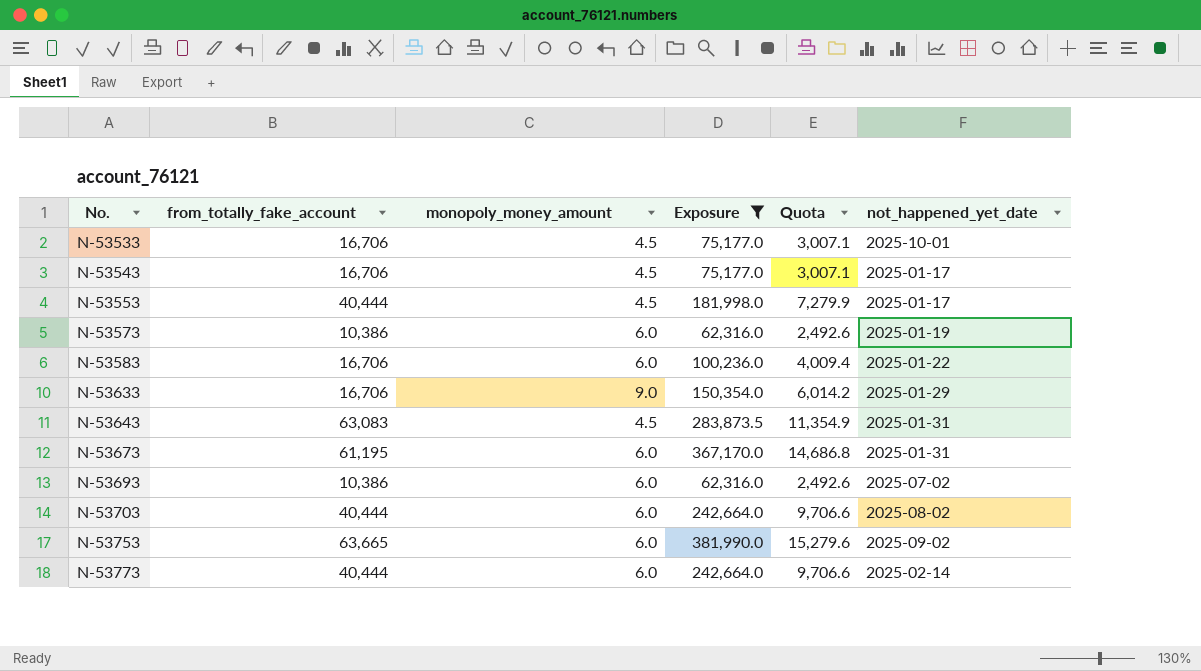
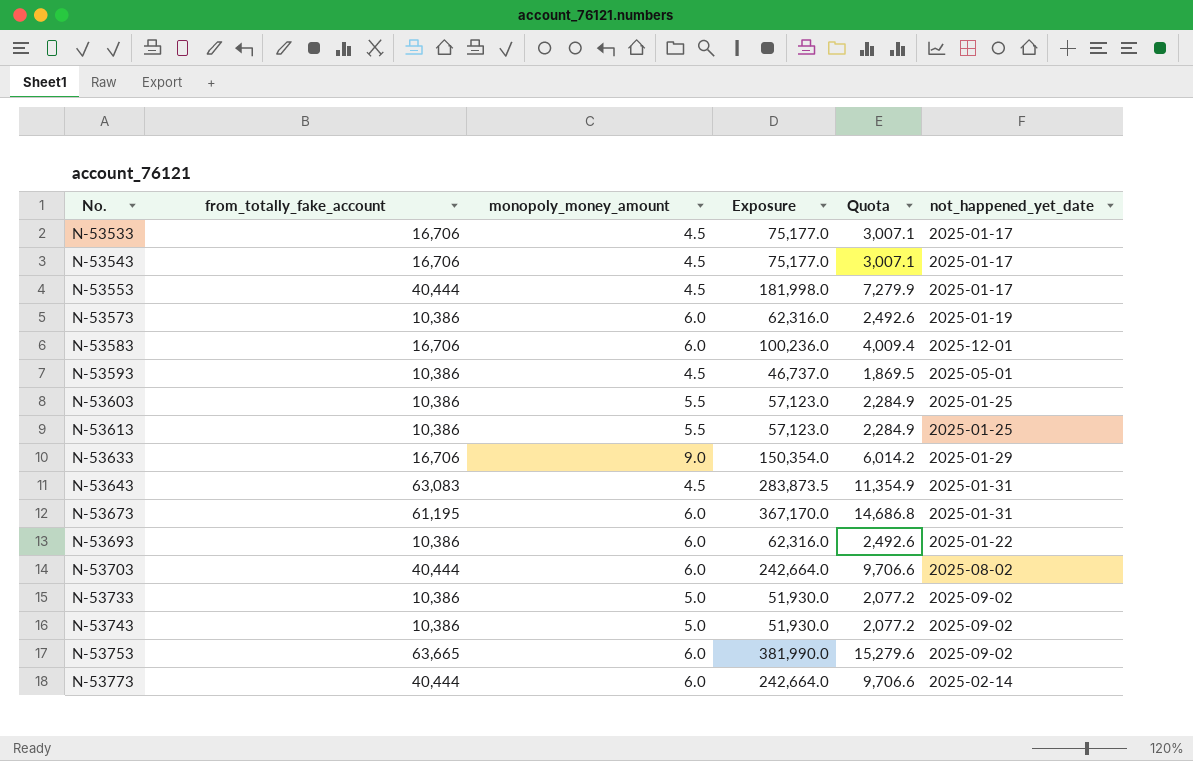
filter: Exposure >= 62,316.0 -> none
N-53533 | not_happened_yet_date: 2025-10-01 -> 2025-01-17
N-53583 | not_happened_yet_date: 2025-01-22 -> 2025-12-01
N-53693 | not_happened_yet_date: 2025-07-02 -> 2025-01-22

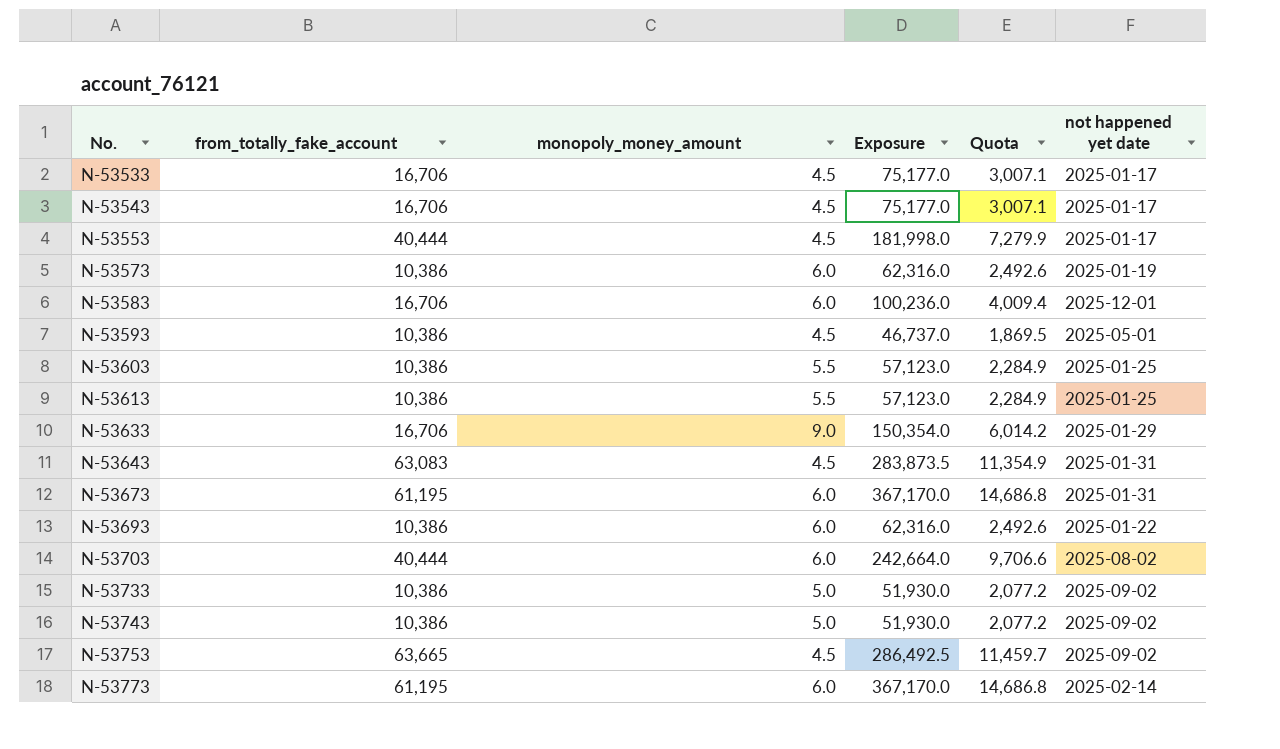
column name: not_happened_yet_date -> not happened yet date
N-53753 | monopoly_money_amount: 6.0 -> 4.5
N-53753 | Exposure: 381,990.0 -> 286,492.5
N-53753 | Quota: 15,279.6 -> 11,459.7
N-53773 | from_totally_fake_account: 40,444 -> 61,195
N-53773 | Exposure: 242,664.0 -> 367,170.0
N-53773 | Quota: 9,706.6 -> 14,686.8

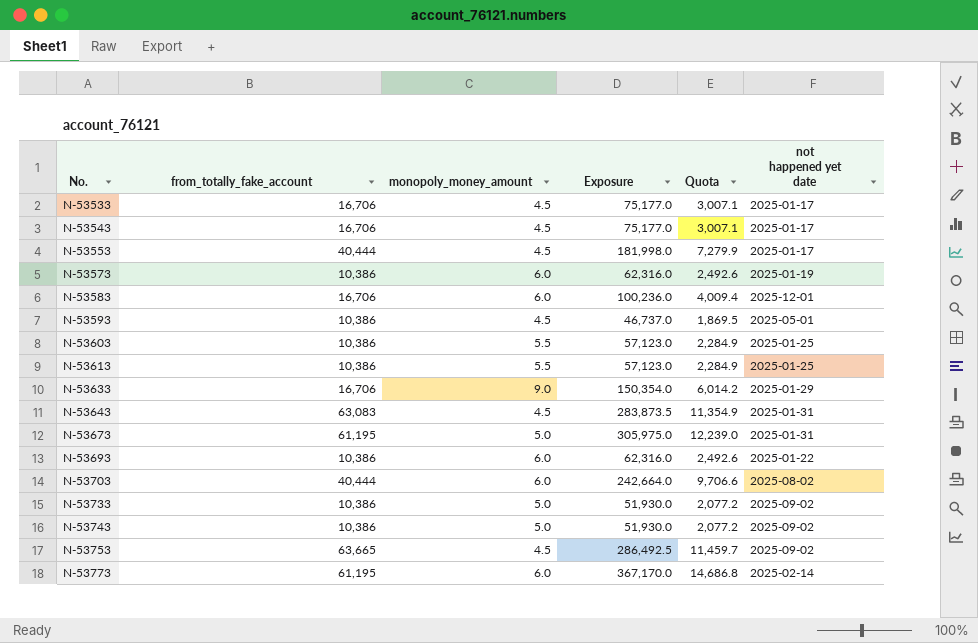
N-53673 | monopoly_money_amount: 6.0 -> 5.0
N-53673 | Exposure: 367,170.0 -> 305,975.0
N-53673 | Quota: 14,686.8 -> 12,239.0

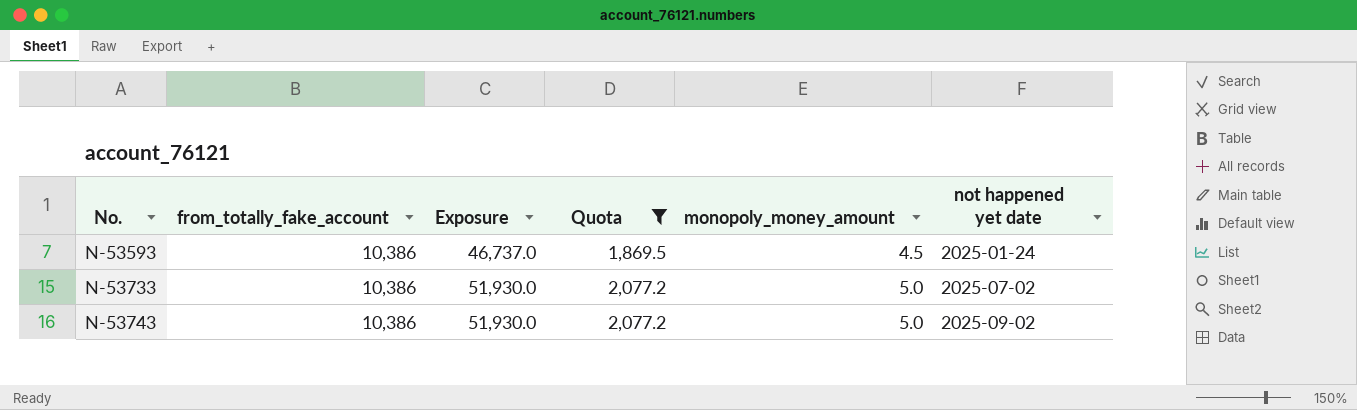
filter: none -> Quota <= 2,077.2
column monopoly_money_amount | position: 3 -> 5
N-53593 | not happened yet date: 2025-05-01 -> 2025-01-24
N-53733 | not happened yet date: 2025-09-02 -> 2025-07-02

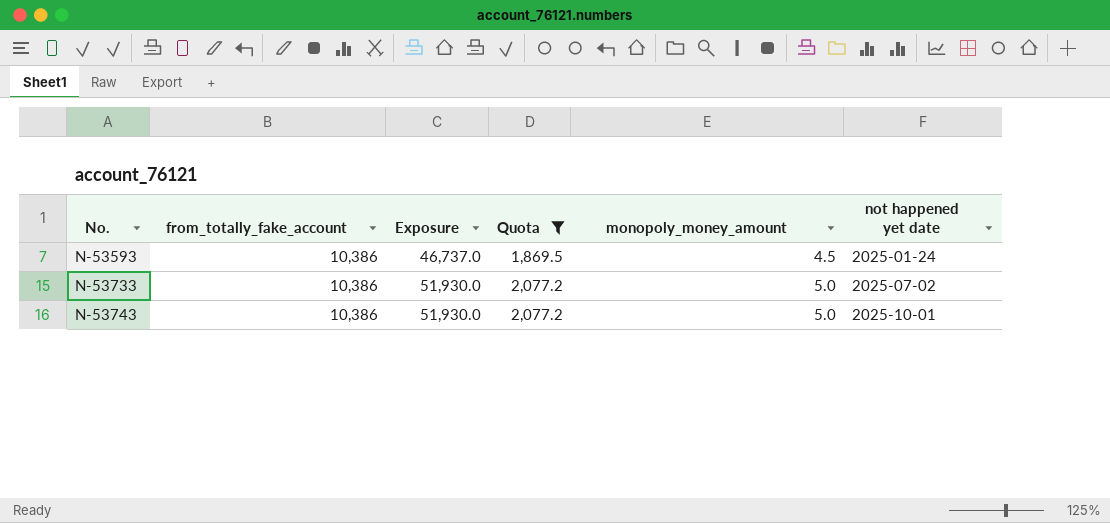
N-53743 | not happened yet date: 2025-09-02 -> 2025-10-01

